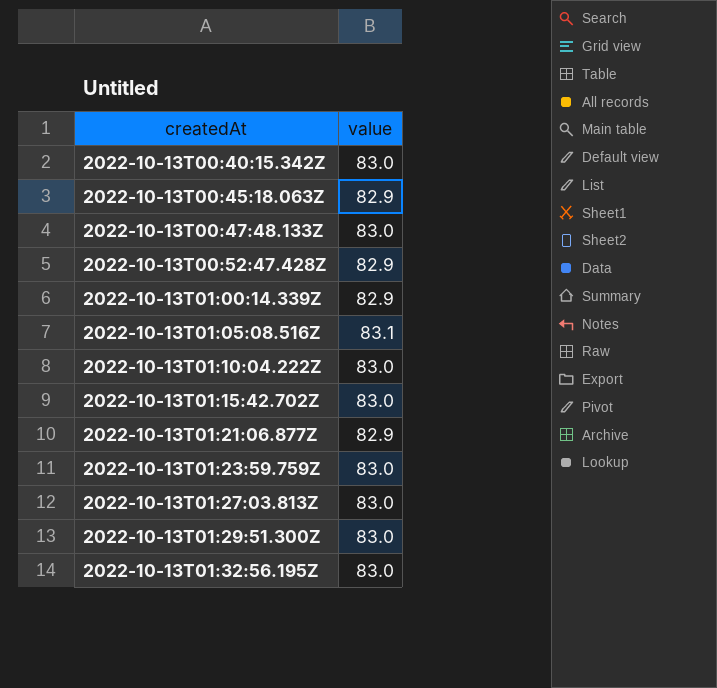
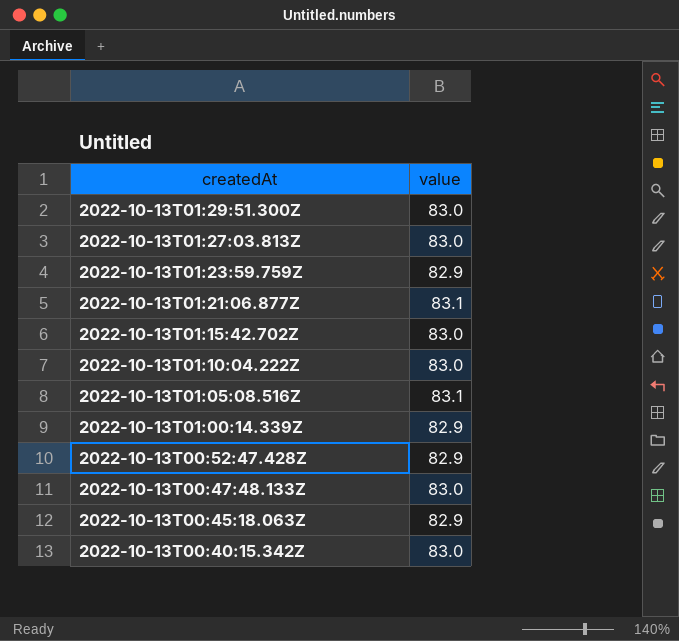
row order: createdAt ascending -> createdAt descending
row 2022-10-13T01:32:56.195Z: 83.0 -> none
2022-10-13T01:23:59.759Z | value: 83.0 -> 82.9
2022-10-13T01:21:06.877Z | value: 82.9 -> 83.1

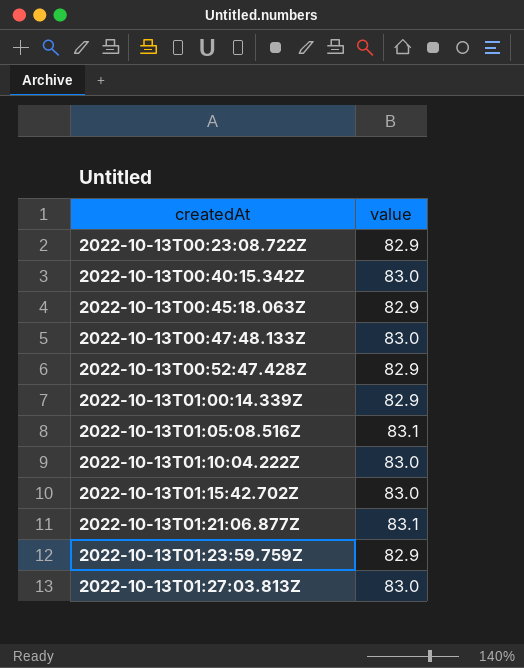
row order: createdAt descending -> createdAt ascending
row 2022-10-13T01:29:51.300Z: 83.0 -> none
row 2022-10-13T00:23:08.722Z: none -> 82.9

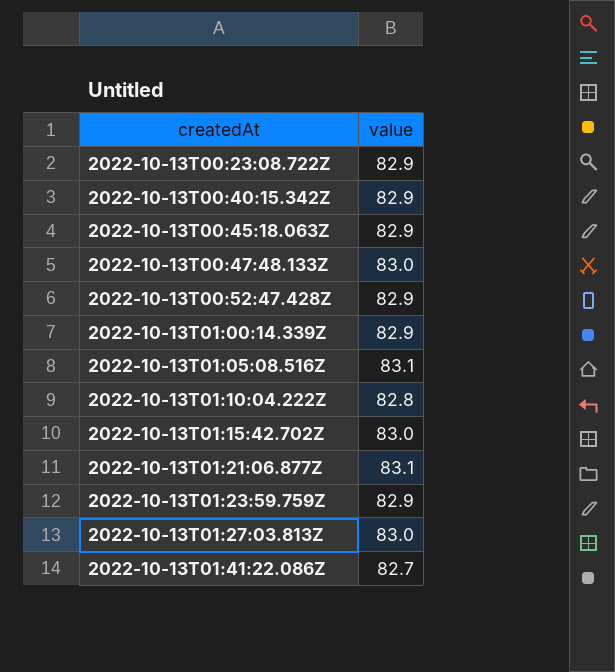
2022-10-13T00:40:15.342Z | value: 83.0 -> 82.9
2022-10-13T01:10:04.222Z | value: 83.0 -> 82.8
row 2022-10-13T01:41:22.086Z: none -> 82.7

